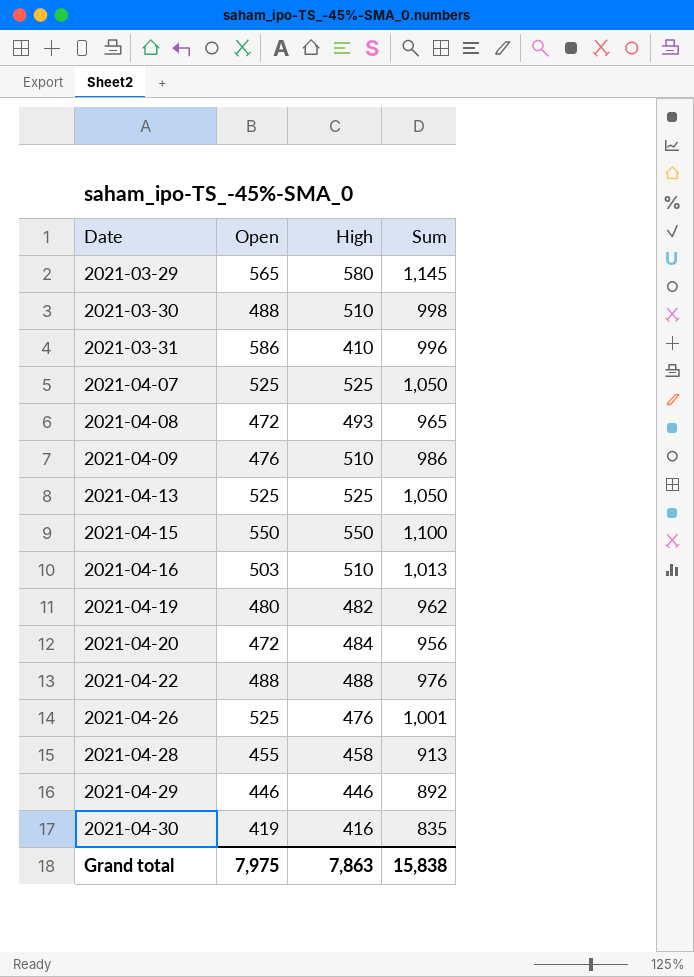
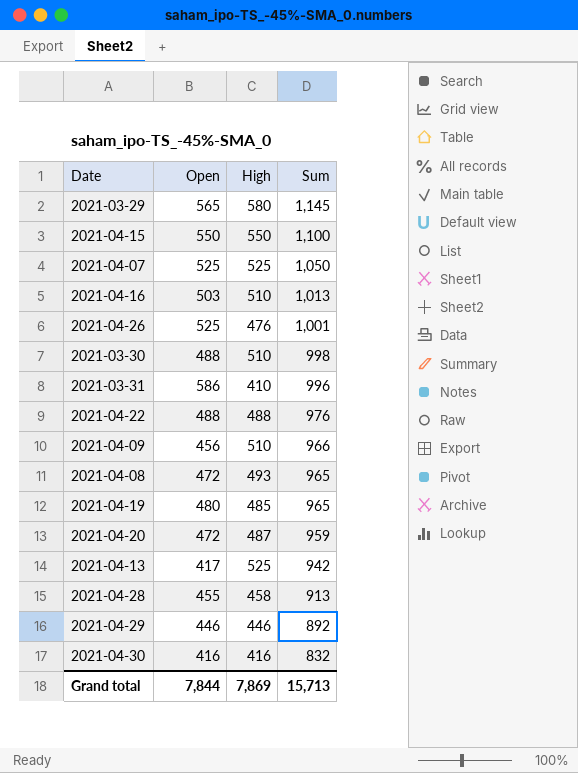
row order: Date ascending -> Sum descending
2021-04-09 | Open: 476 -> 456
2021-04-09 | Sum: 986 -> 966
2021-04-19 | High: 482 -> 485
2021-04-19 | Sum: 962 -> 965
2021-04-20 | High: 484 -> 487
2021-04-20 | Sum: 956 -> 959
2021-04-13 | Open: 525 -> 417
2021-04-13 | Sum: 1,050 -> 942
2021-04-30 | Open: 419 -> 416
2021-04-30 | Sum: 835 -> 832
Grand total | Open: 7,975 -> 7,844
Grand total | High: 7,863 -> 7,869
Grand total | Sum: 15,838 -> 15,713

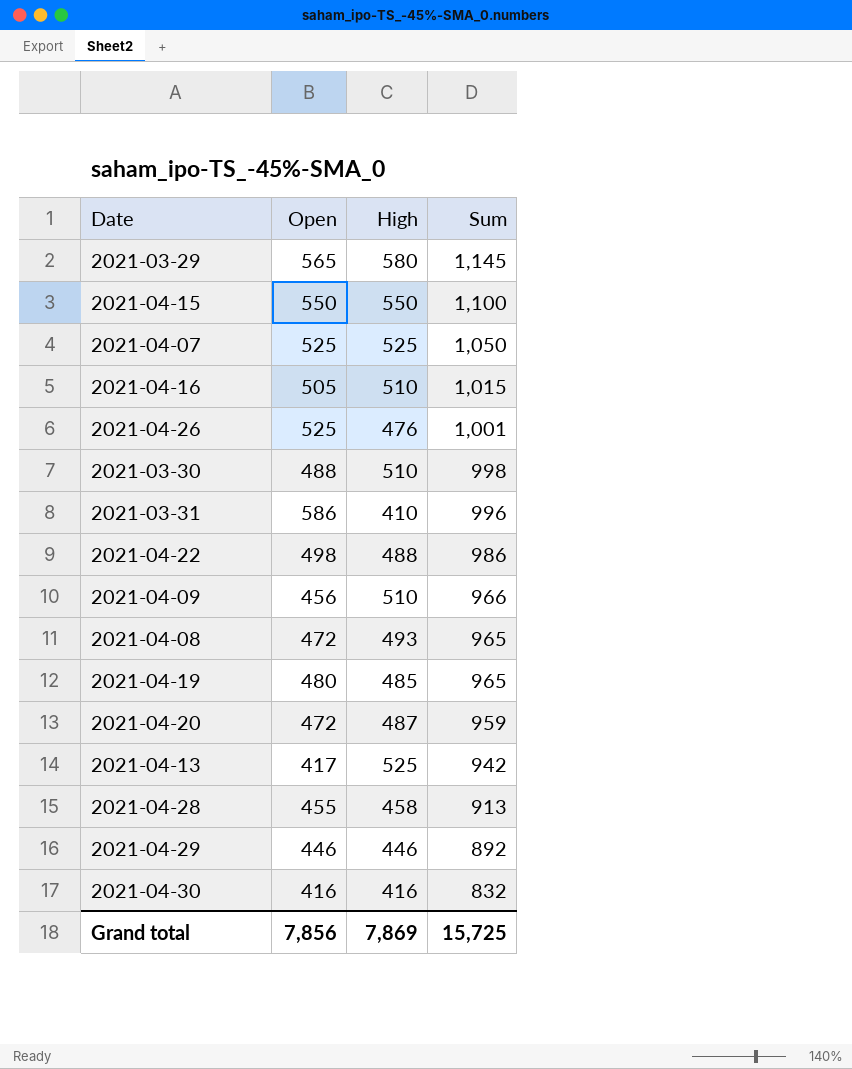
2021-04-16 | Open: 503 -> 505
2021-04-16 | Sum: 1,013 -> 1,015
2021-04-22 | Open: 488 -> 498
2021-04-22 | Sum: 976 -> 986
Grand total | Open: 7,844 -> 7,856
Grand total | Sum: 15,713 -> 15,725

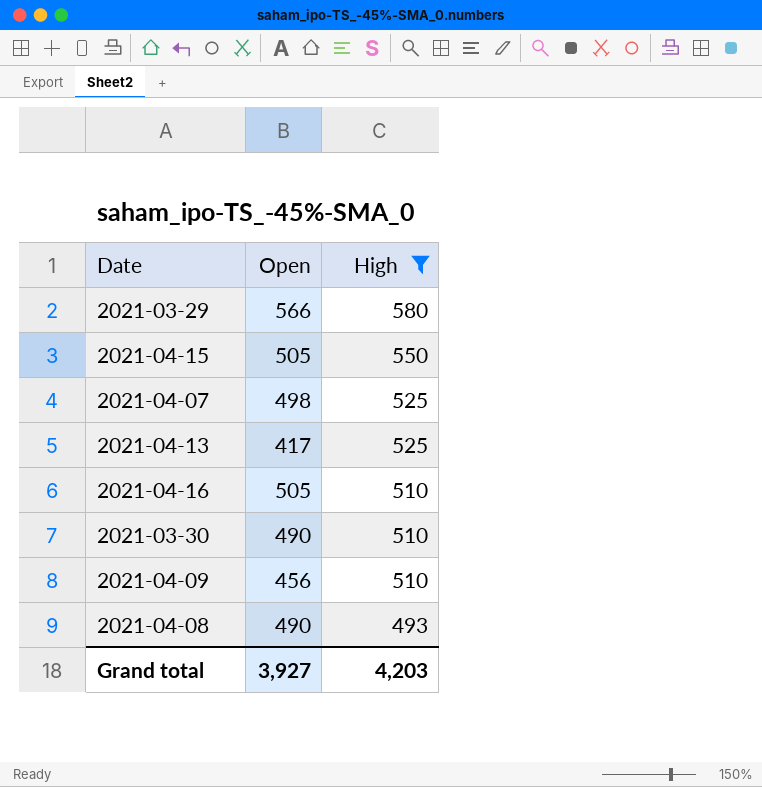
filter: none -> High >= 493
row order: Sum descending -> High descending
column Sum | formula: [Open] + [High] -> none
2021-03-29 | Open: 565 -> 566
2021-04-15 | Open: 550 -> 505
2021-04-07 | Open: 525 -> 498
2021-03-30 | Open: 488 -> 490
2021-04-08 | Open: 472 -> 490
Grand total | Open: 7,856 -> 3,927
Grand total | High: 7,869 -> 4,203

